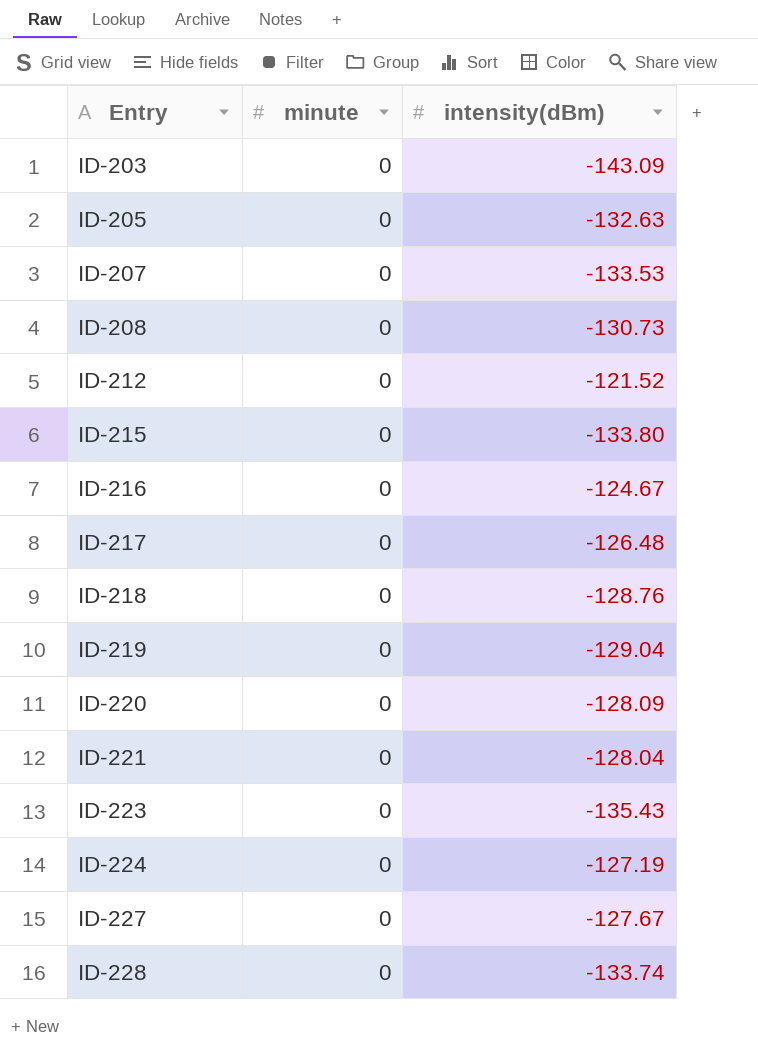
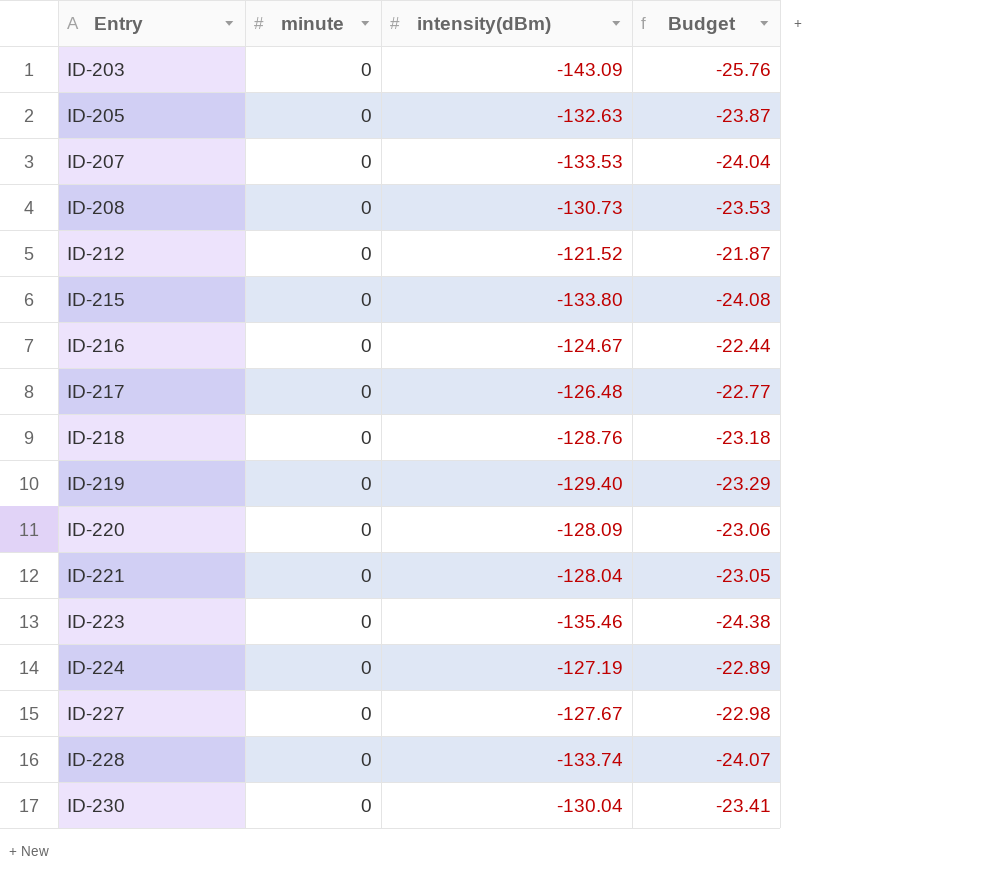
column Budget | formula: none -> [intensity(dBm)] * 0.18
ID-219 | intensity(dBm): -129.04 -> -129.40
ID-223 | intensity(dBm): -135.43 -> -135.46
row ID-230: none -> 0 | -130.04 | -23.41

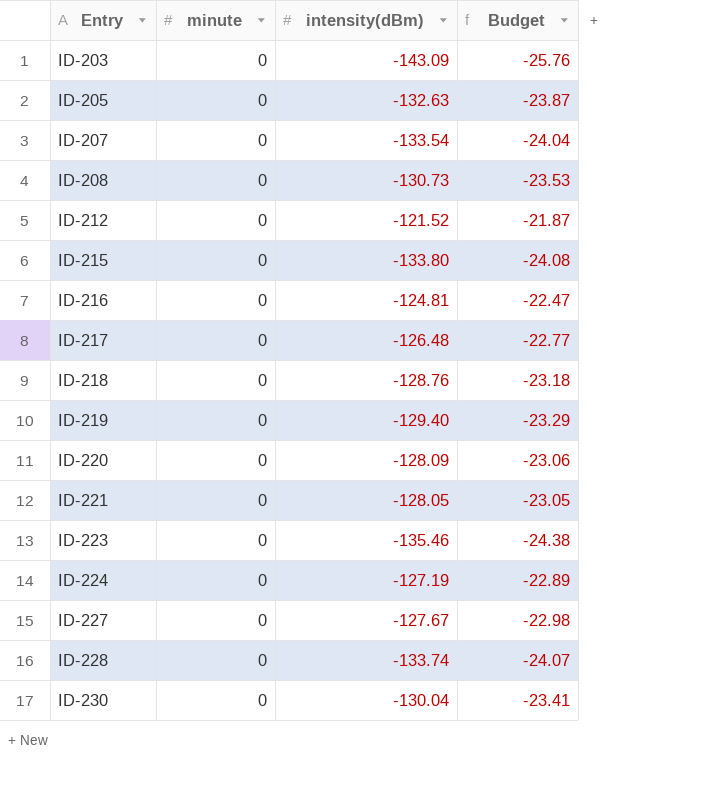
ID-207 | intensity(dBm): -133.53 -> -133.54
ID-216 | intensity(dBm): -124.67 -> -124.81
ID-216 | Budget: -22.44 -> -22.47
ID-221 | intensity(dBm): -128.04 -> -128.05

